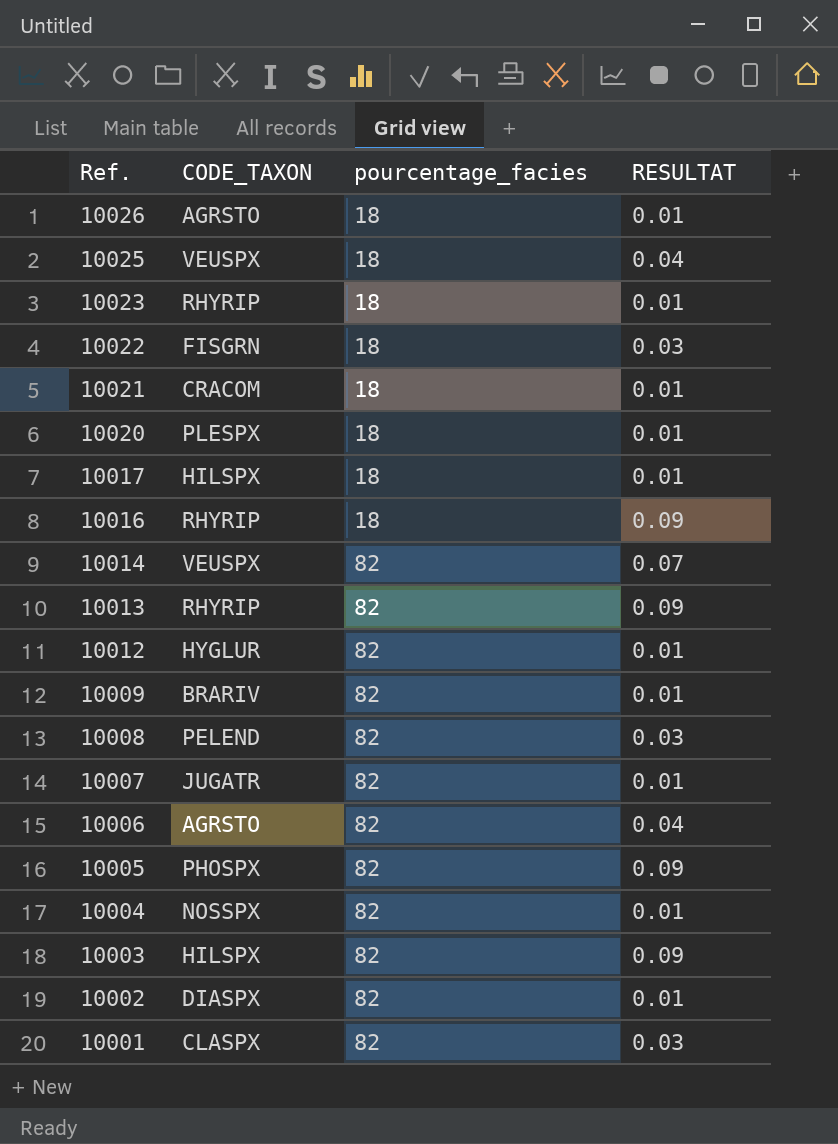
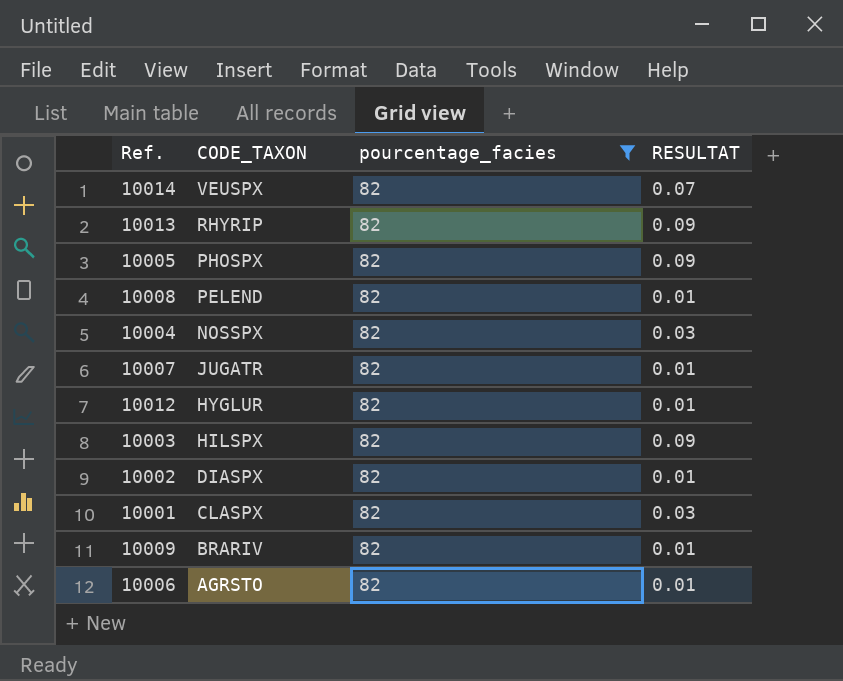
filter: none -> pourcentage_facies = 82
row order: Ref. descending -> CODE_TAXON descending
10008 | RESULTAT: 0.03 -> 0.01
10004 | RESULTAT: 0.01 -> 0.03
10006 | RESULTAT: 0.04 -> 0.01

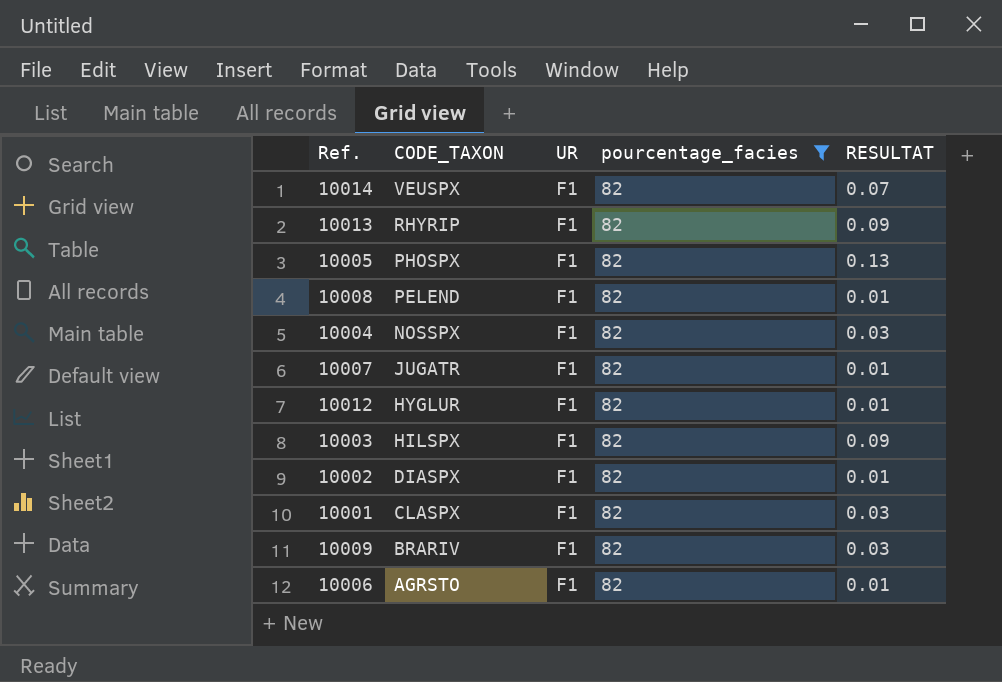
column UR | position: none -> 3
10005 | RESULTAT: 0.09 -> 0.13
10009 | RESULTAT: 0.01 -> 0.03

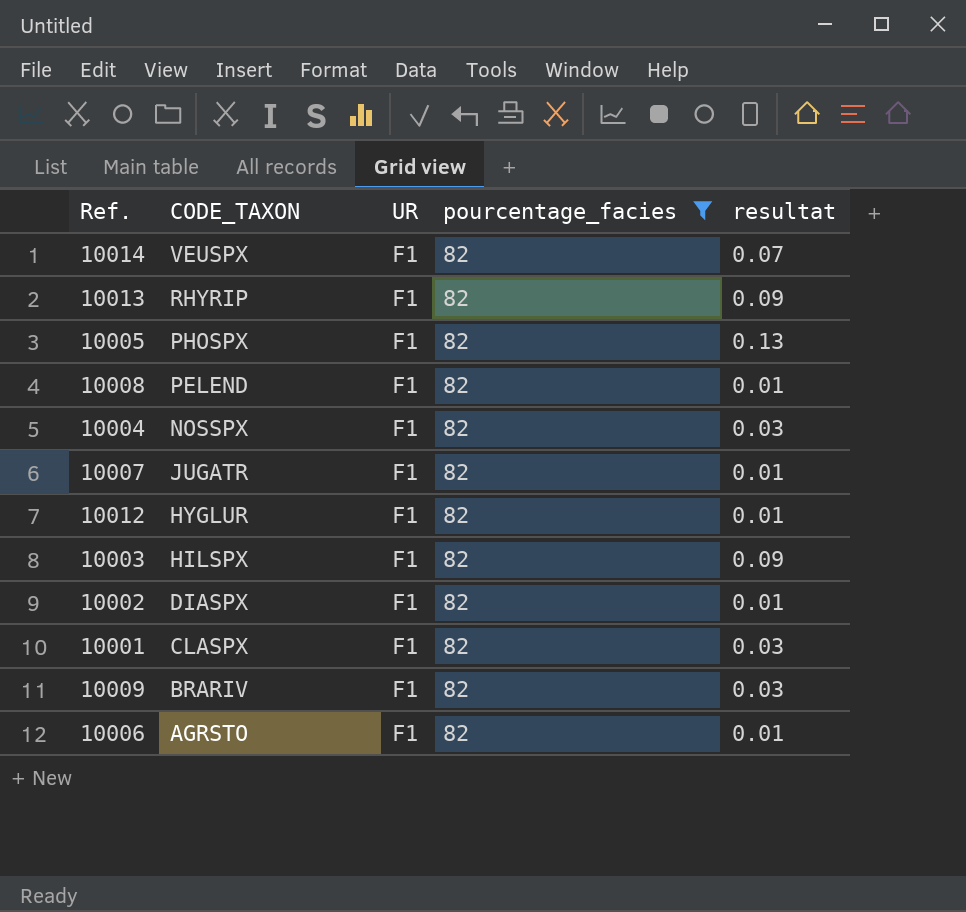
column name: RESULTAT -> resultat

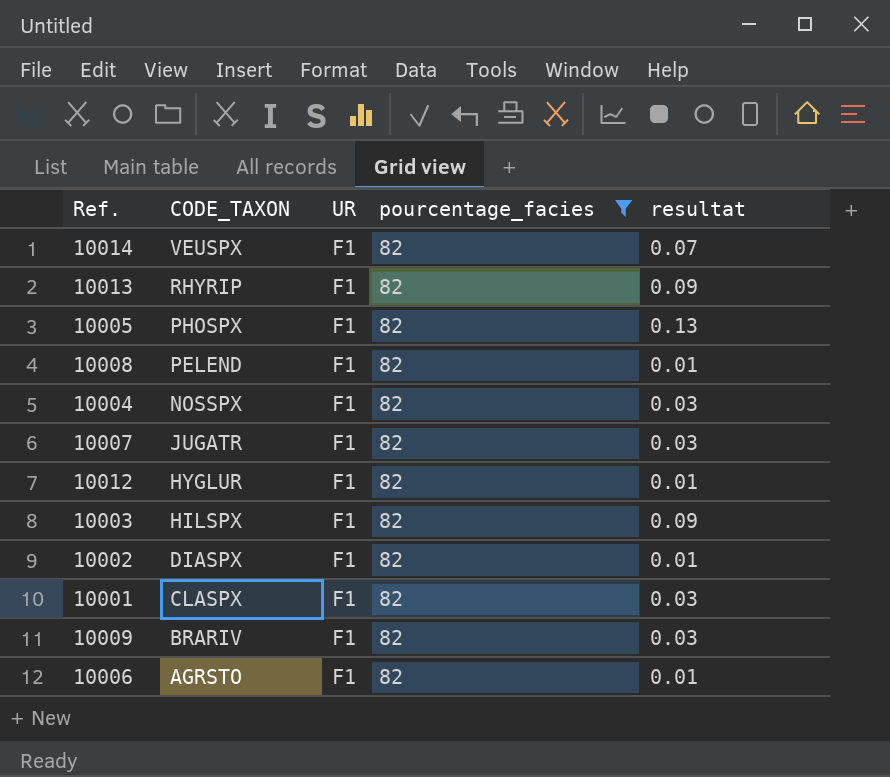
10007 | resultat: 0.01 -> 0.03

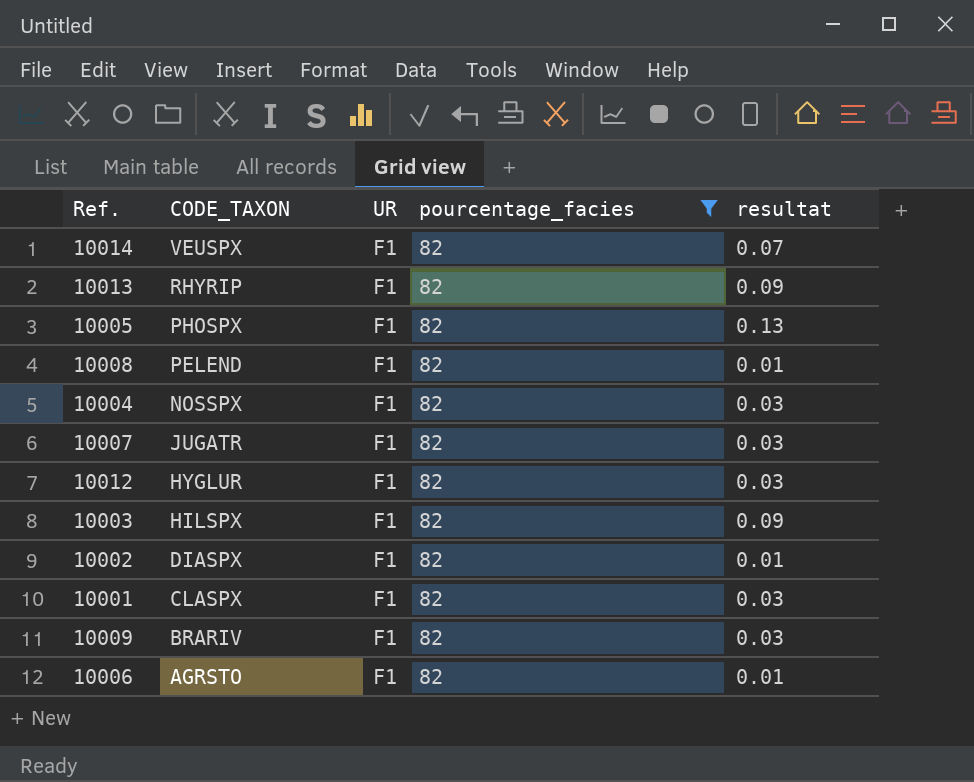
10012 | resultat: 0.01 -> 0.03

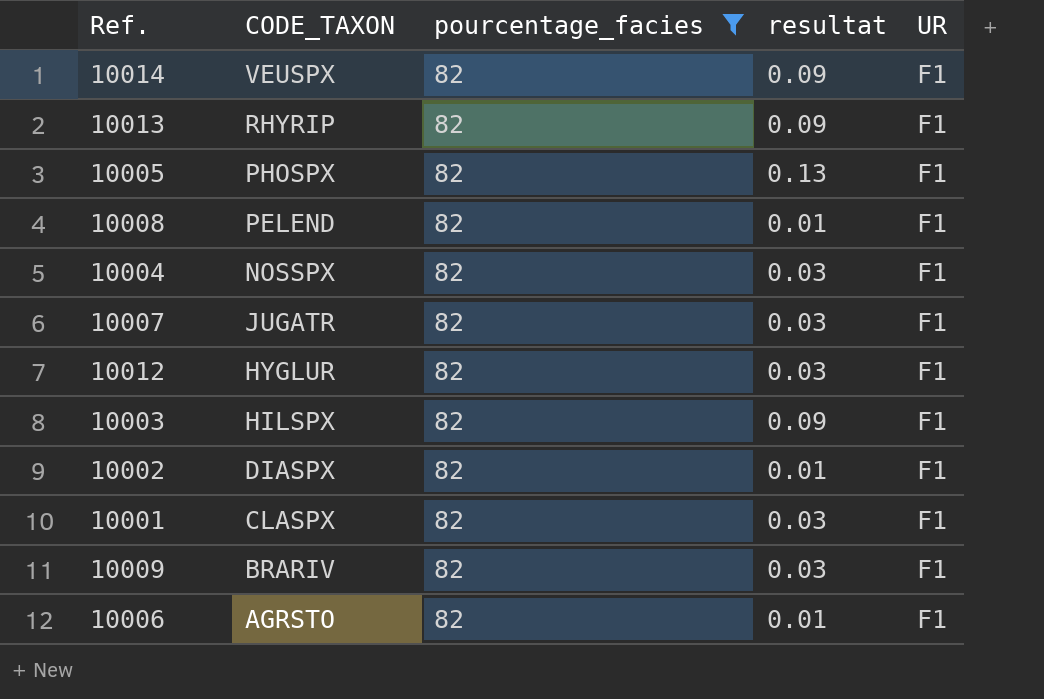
column UR | position: 3 -> 5
10014 | resultat: 0.07 -> 0.09

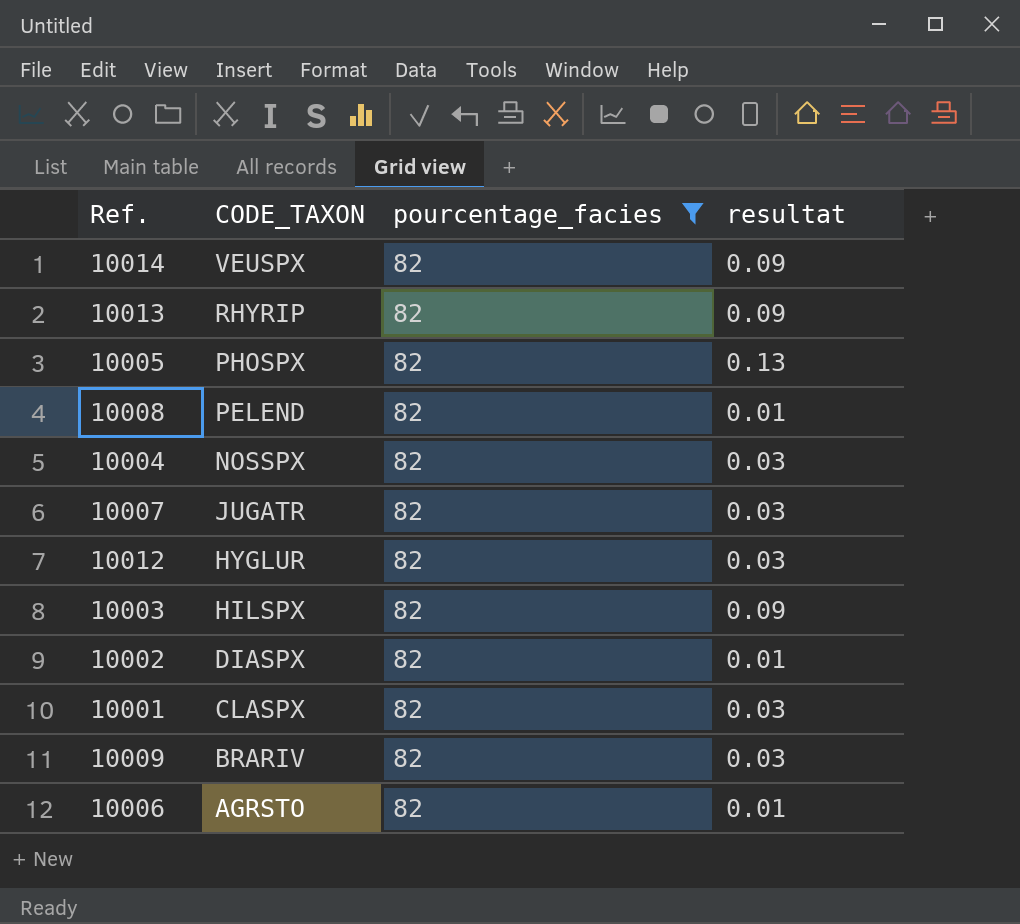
column UR | position: 5 -> none

